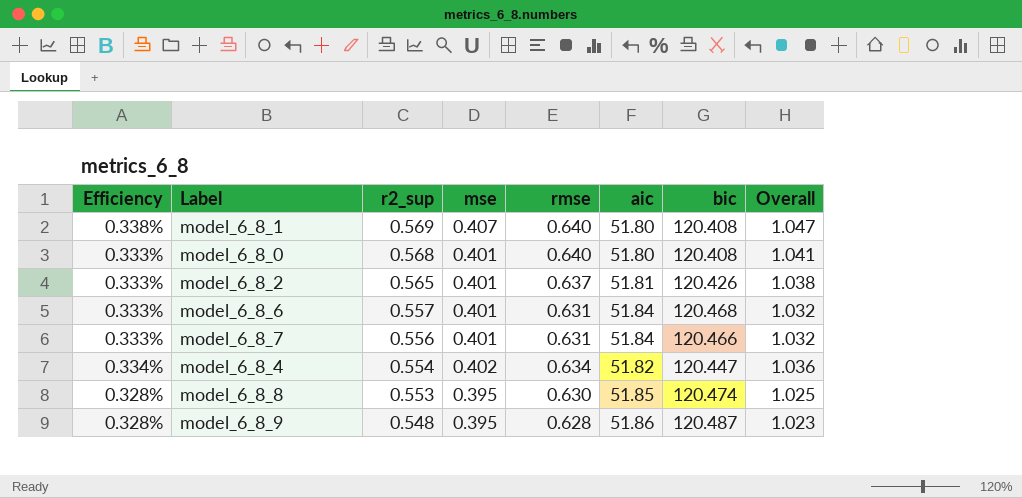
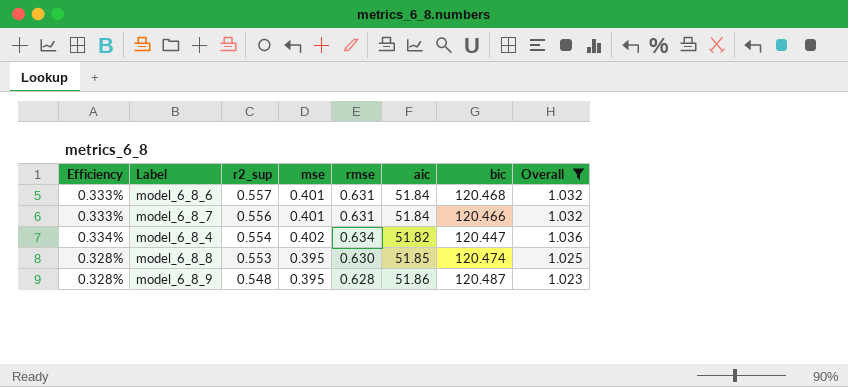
filter: none -> Overall <= 1.036

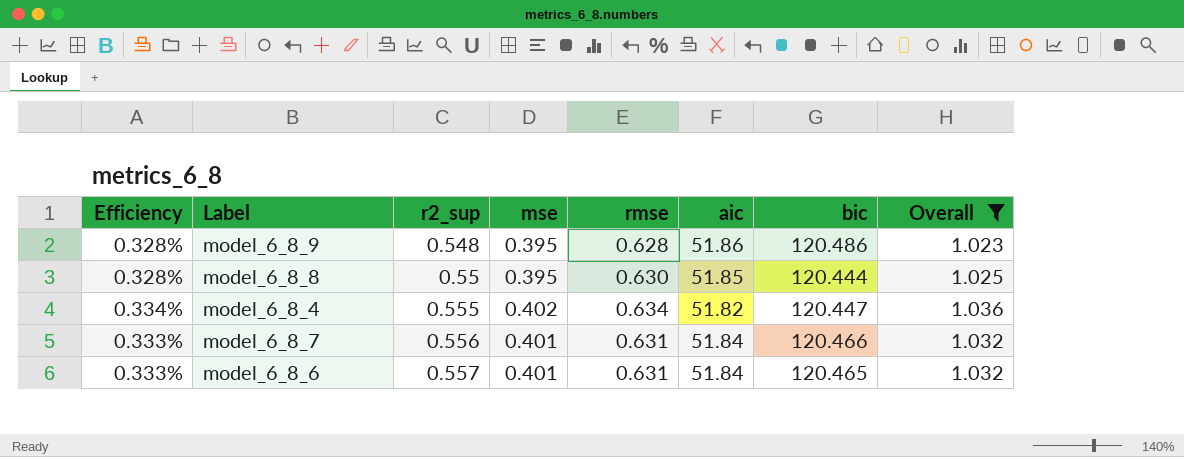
row order: r2_sup descending -> r2_sup ascending
model_6_8_9 | bic: 120.487 -> 120.486
model_6_8_8 | r2_sup: 0.553 -> 0.55
model_6_8_8 | bic: 120.474 -> 120.444
model_6_8_4 | r2_sup: 0.554 -> 0.555
model_6_8_6 | bic: 120.468 -> 120.465

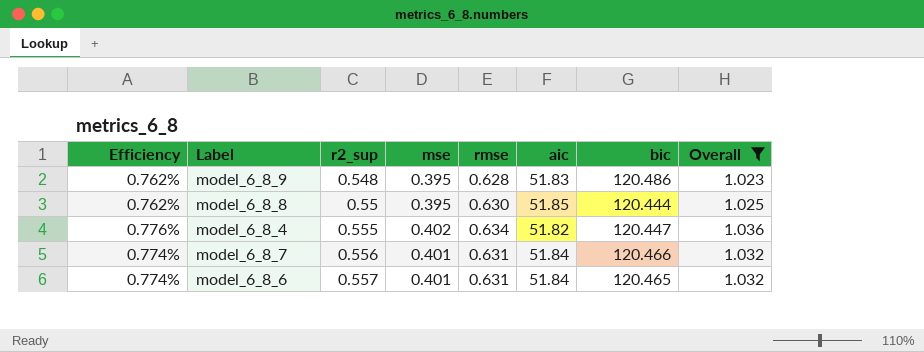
column Efficiency | formula: [mse] / [bic] -> [mse] / [aic]
model_6_8_9 | aic: 51.86 -> 51.83

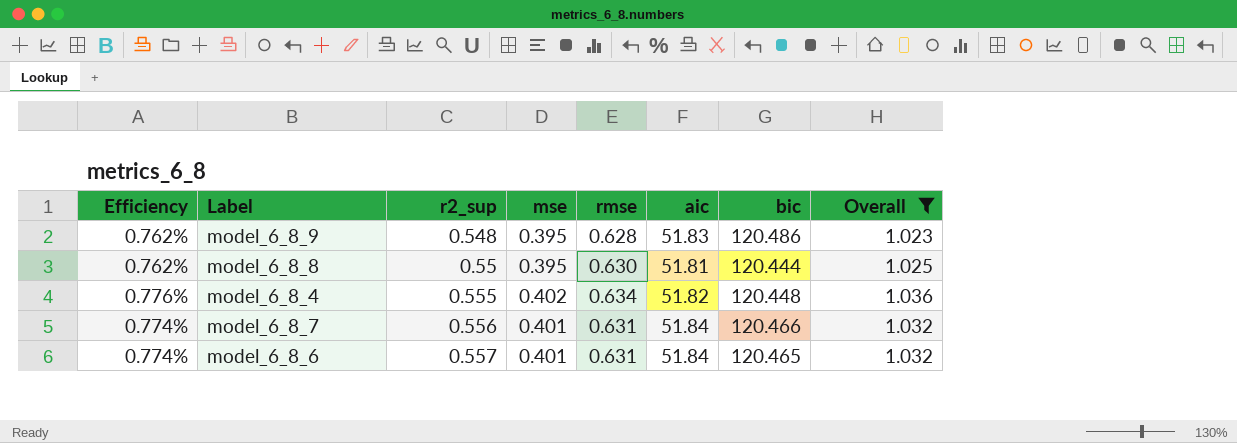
model_6_8_8 | aic: 51.85 -> 51.81
model_6_8_4 | bic: 120.447 -> 120.448

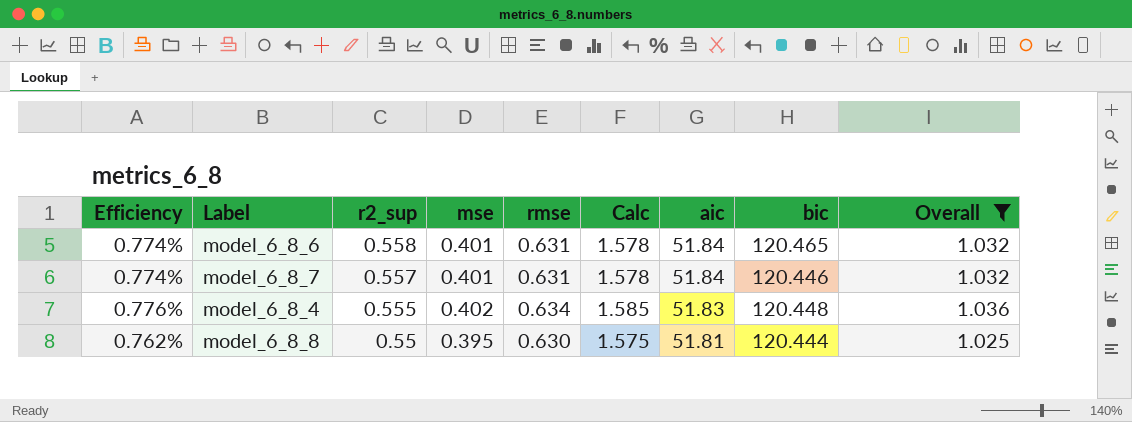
row order: r2_sup ascending -> r2_sup descending
column Calc | formula: none -> [rmse] * 2.5
row model_6_8_9: 0.762% | 0.548 | 0.395 | 0.628 | 51.83 | 120.486 | 1.023 -> none
model_6_8_6 | r2_sup: 0.557 -> 0.558
model_6_8_7 | r2_sup: 0.556 -> 0.557
model_6_8_7 | bic: 120.466 -> 120.446
model_6_8_4 | aic: 51.82 -> 51.83

